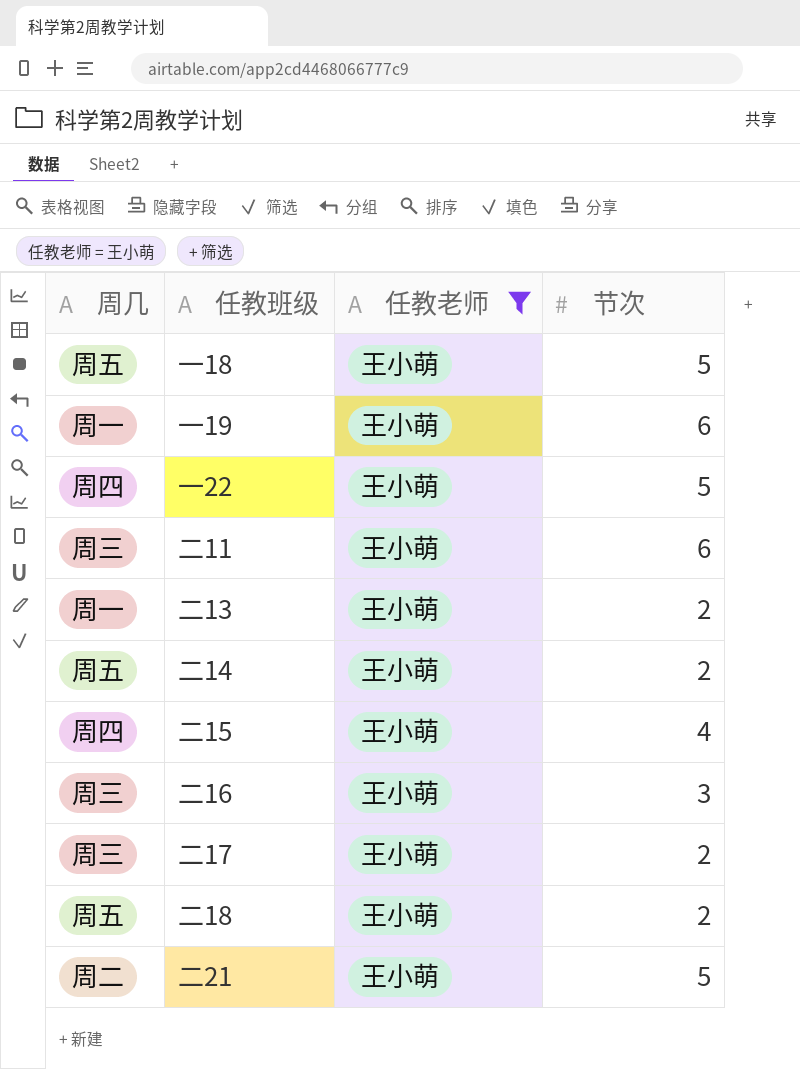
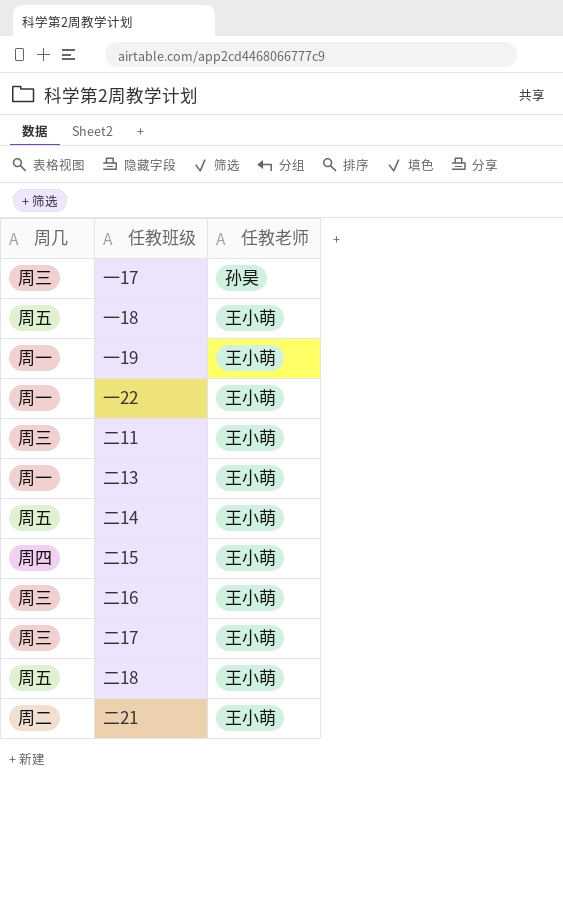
filter: 任教老师 = 王小萌 -> none
column 节次 | position: 4 -> none
一22 | 周几: 周四 -> 周一

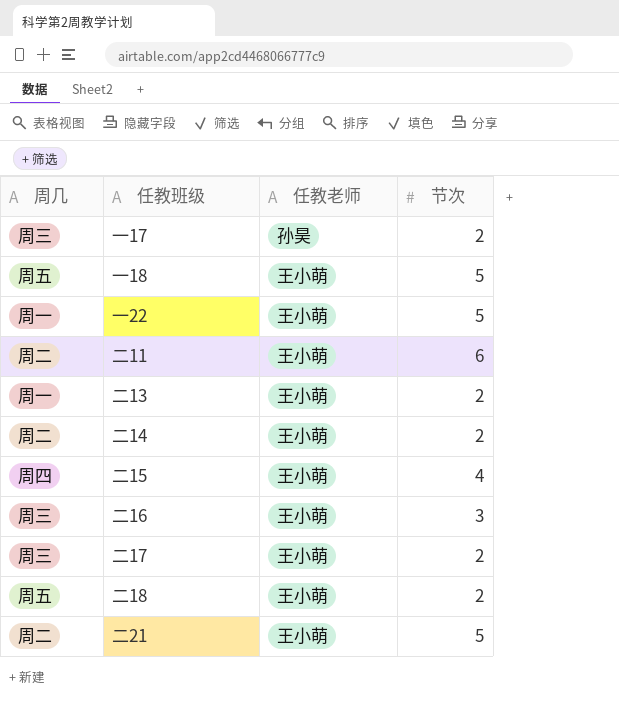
column 节次 | position: none -> 4
row 一19: 周一 | 王小萌 -> none
二11 | 周几: 周三 -> 周二
二14 | 周几: 周五 -> 周二

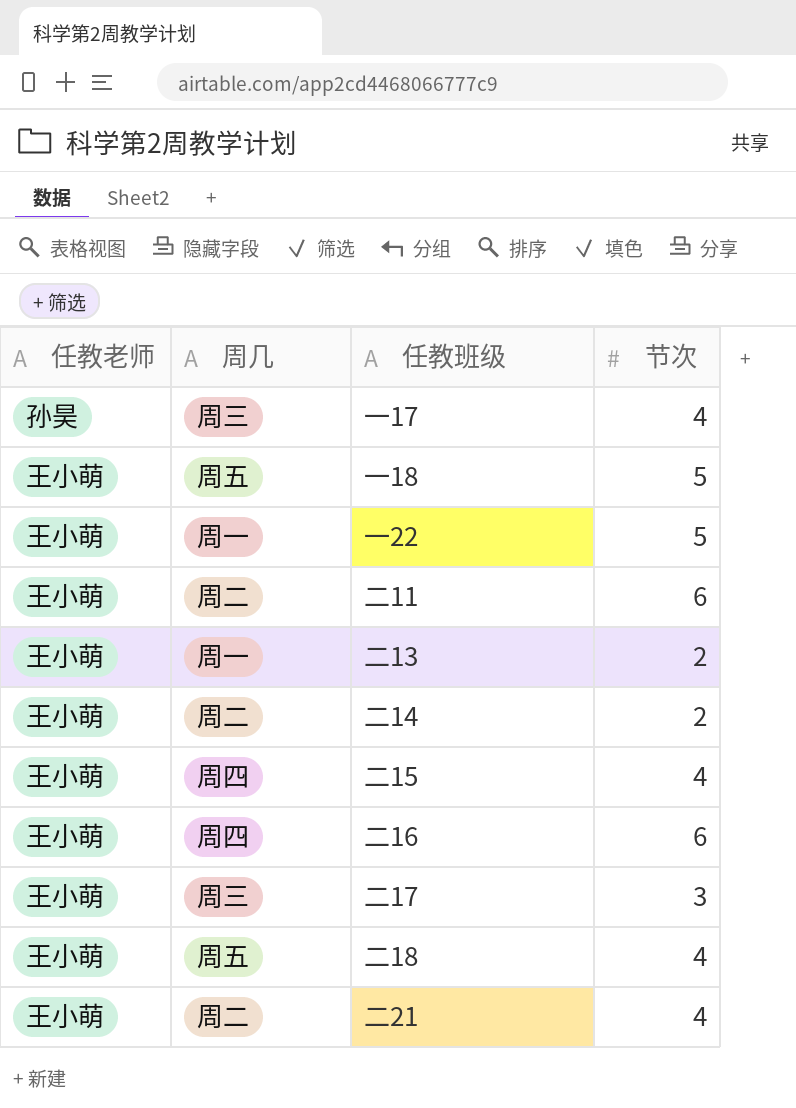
column 任教老师 | position: 3 -> 1
一17 | 节次: 2 -> 4
二16 | 周几: 周三 -> 周四
二16 | 节次: 3 -> 6
二17 | 节次: 2 -> 3
二18 | 节次: 2 -> 4
二21 | 节次: 5 -> 4

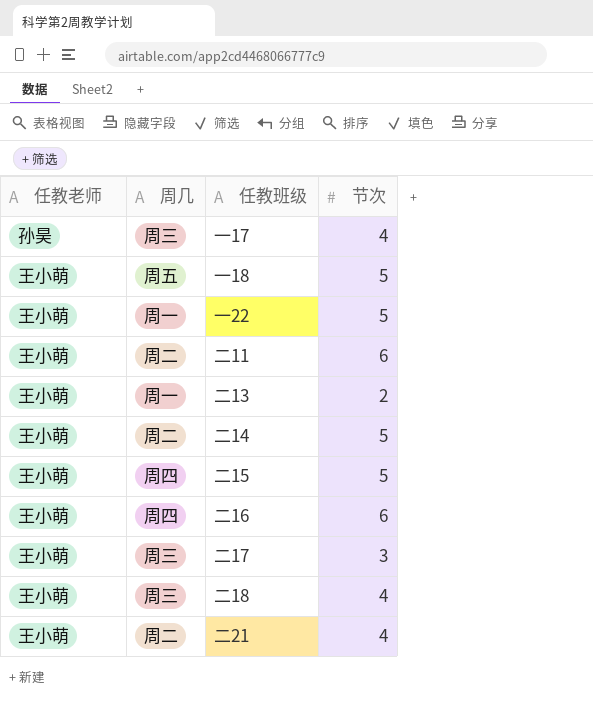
二14 | 节次: 2 -> 5
二15 | 节次: 4 -> 5
二18 | 周几: 周五 -> 周三

